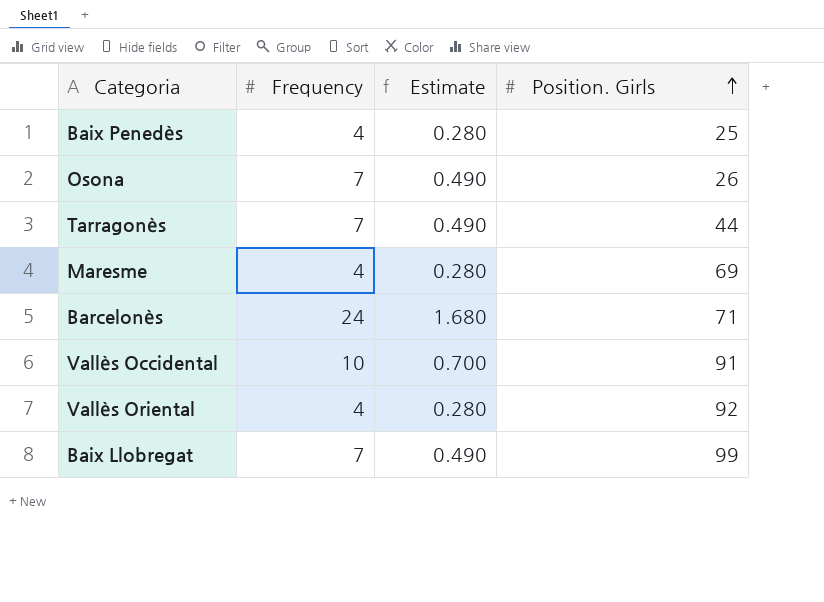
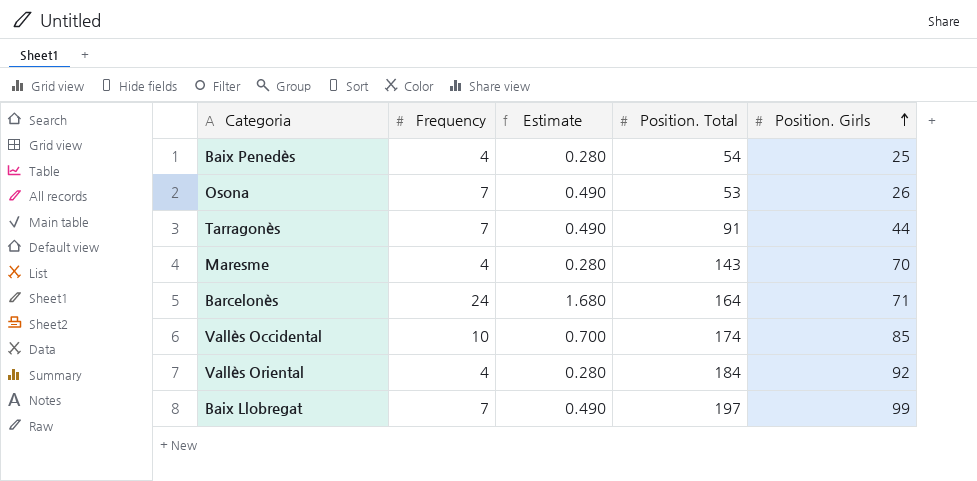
column Position. Total | position: none -> 4
Maresme | Position. Girls: 69 -> 70
Vallès Occidental | Position. Girls: 91 -> 85

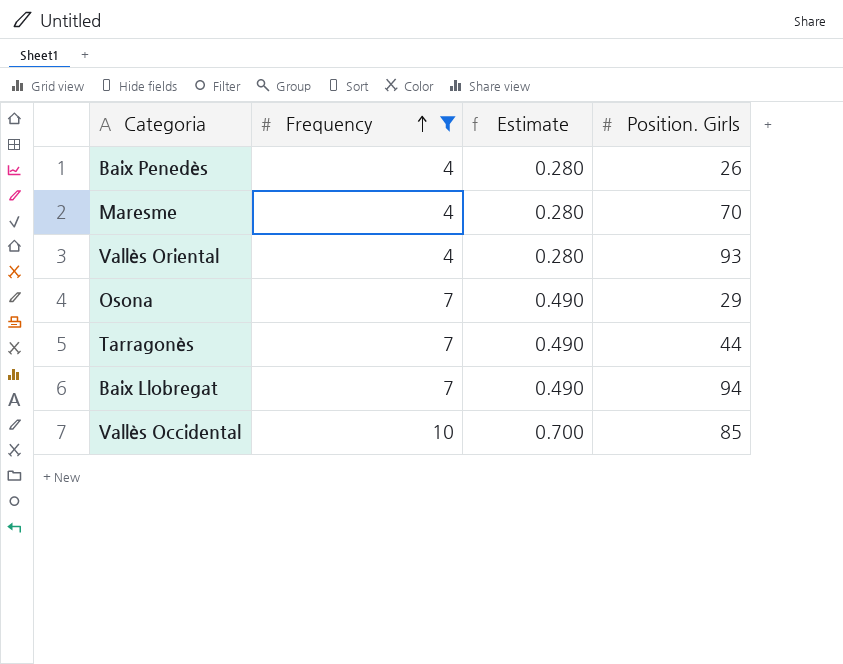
filter: none -> Frequency != 24
row order: Position. Girls ascending -> Frequency ascending
column Position. Total | position: 4 -> none
Baix Penedès | Position. Girls: 25 -> 26
Vallès Oriental | Position. Girls: 92 -> 93
Osona | Position. Girls: 26 -> 29
Baix Llobregat | Position. Girls: 99 -> 94

